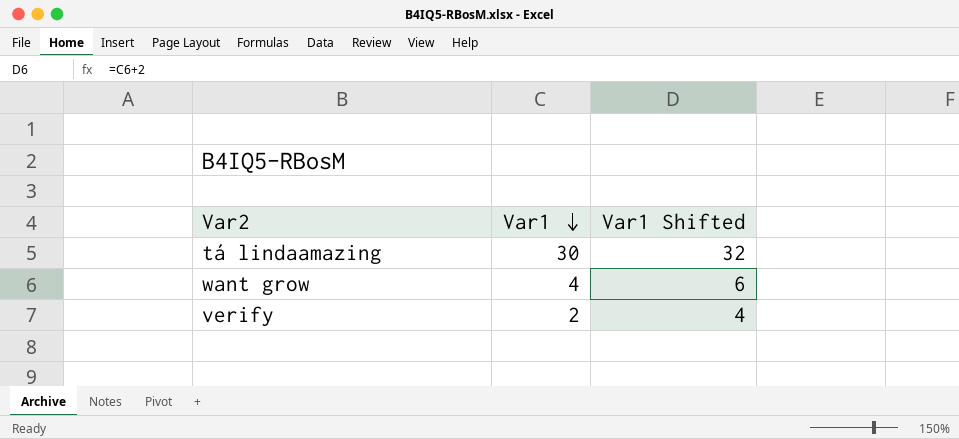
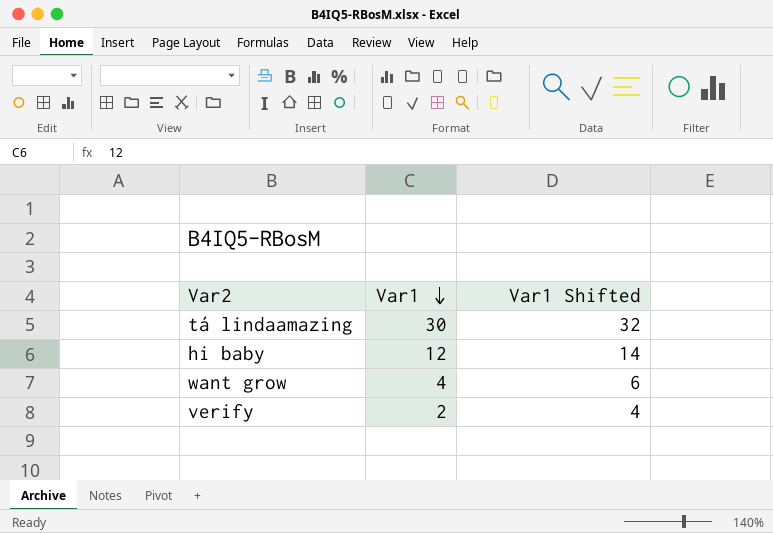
row hi baby: none -> 12 | 14

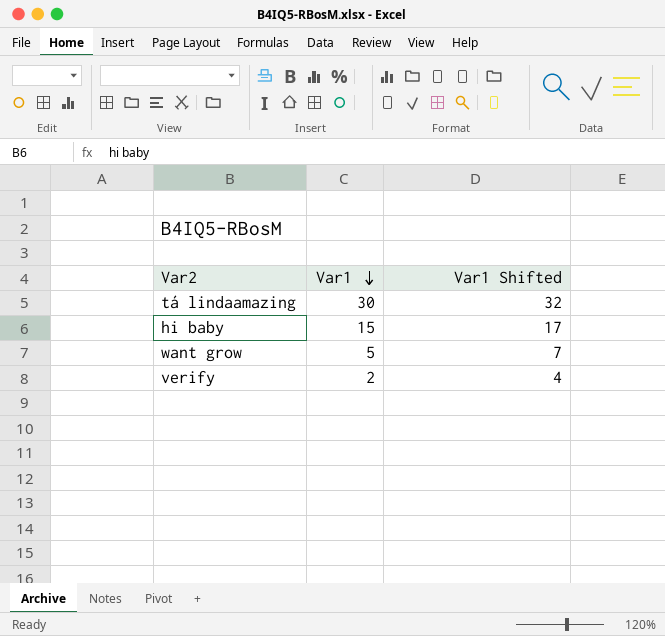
hi baby | Var1: 12 -> 15
hi baby | Var1 Shifted: 14 -> 17
want grow | Var1: 4 -> 5
want grow | Var1 Shifted: 6 -> 7

